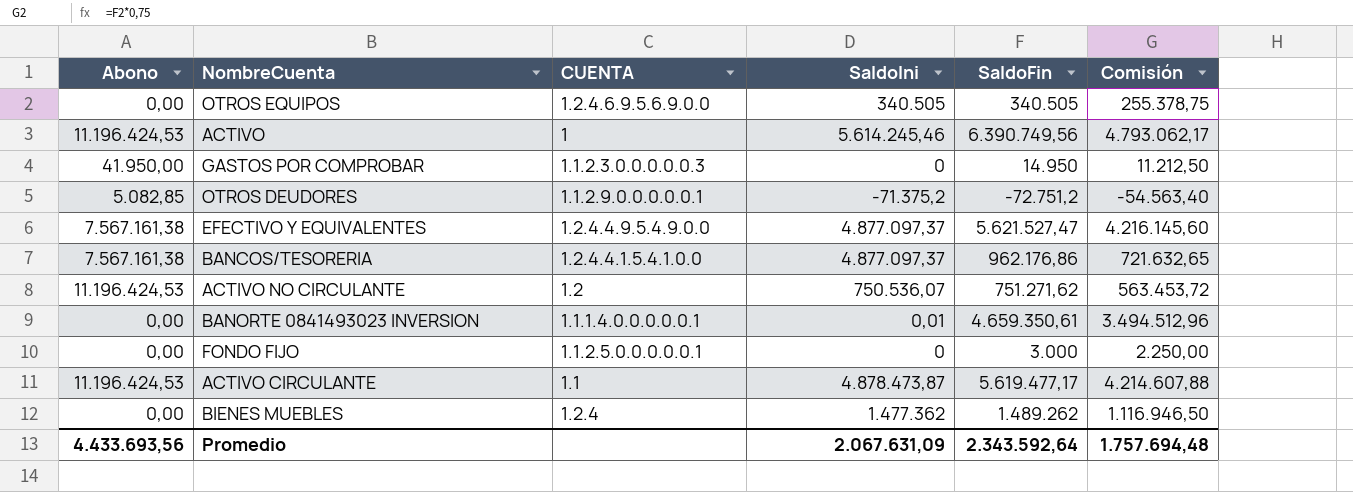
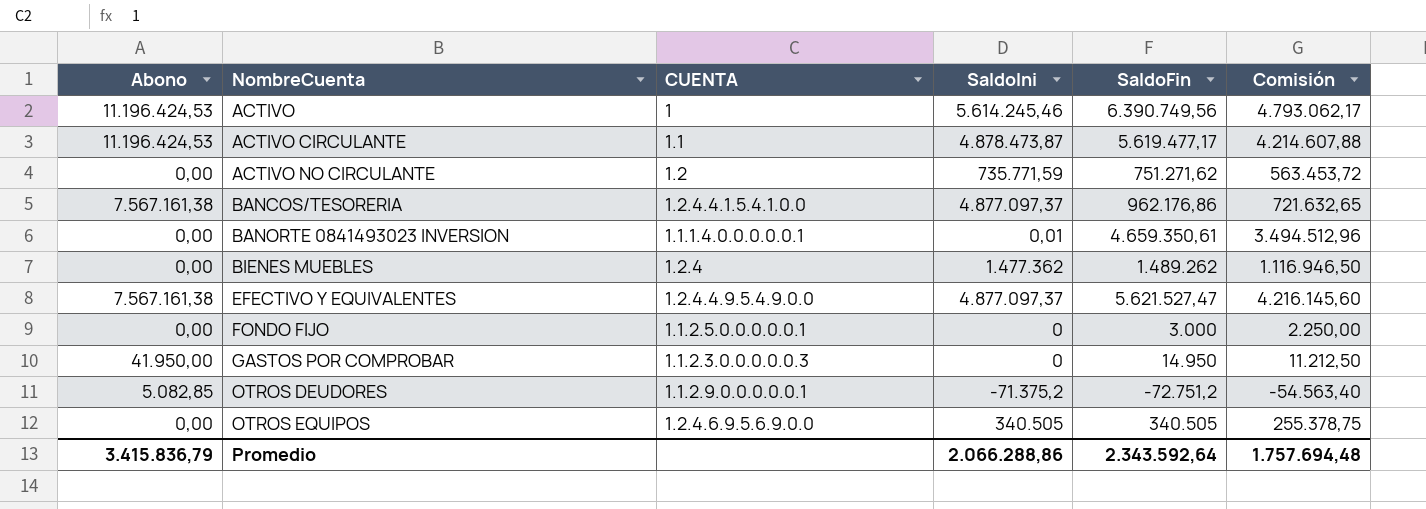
row order: none -> NombreCuenta ascending
ACTIVO NO CIRCULANTE | Abono: 11.196.424,53 -> 0,00
ACTIVO NO CIRCULANTE | SaldoIni: 750.536,07 -> 735.771,59
Promedio | Abono: 4.433.693,56 -> 3.415.836,79
Promedio | SaldoIni: 2.067.631,09 -> 2.066.288,86

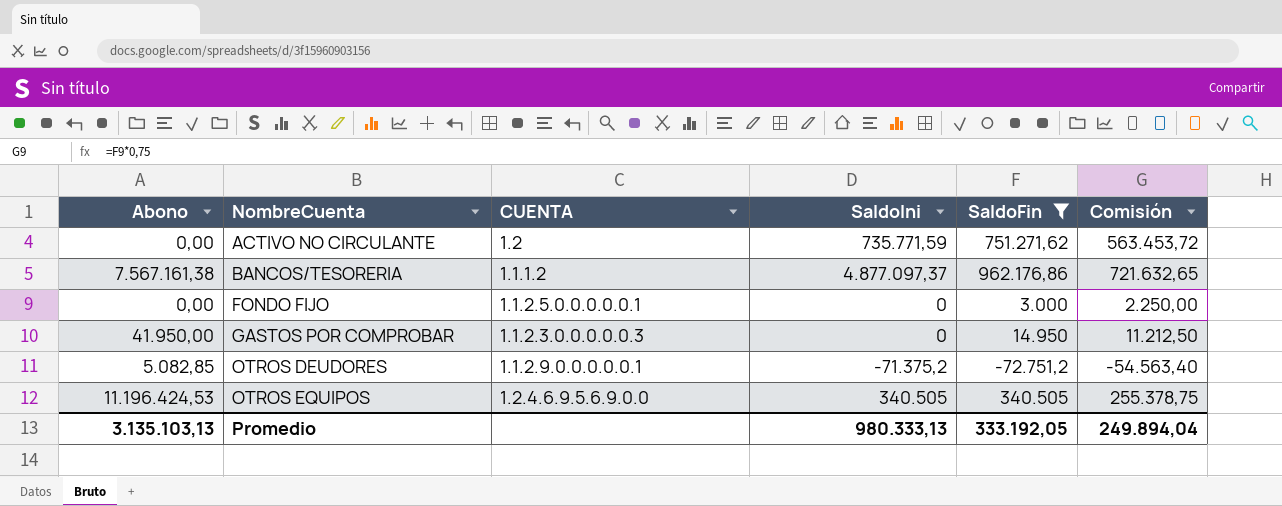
filter: none -> SaldoFin <= 962.176,86
BANCOS/TESORERIA | CUENTA: 1.2.4.4.1.5.4.1.0.0 -> 1.1.1.2
OTROS EQUIPOS | Abono: 0,00 -> 11.196.424,53
Promedio | Abono: 3.415.836,79 -> 3.135.103,13
Promedio | SaldoIni: 2.066.288,86 -> 980.333,13
Promedio | SaldoFin: 2.343.592,64 -> 333.192,05
Promedio | Comisión: 1.757.694,48 -> 249.894,04

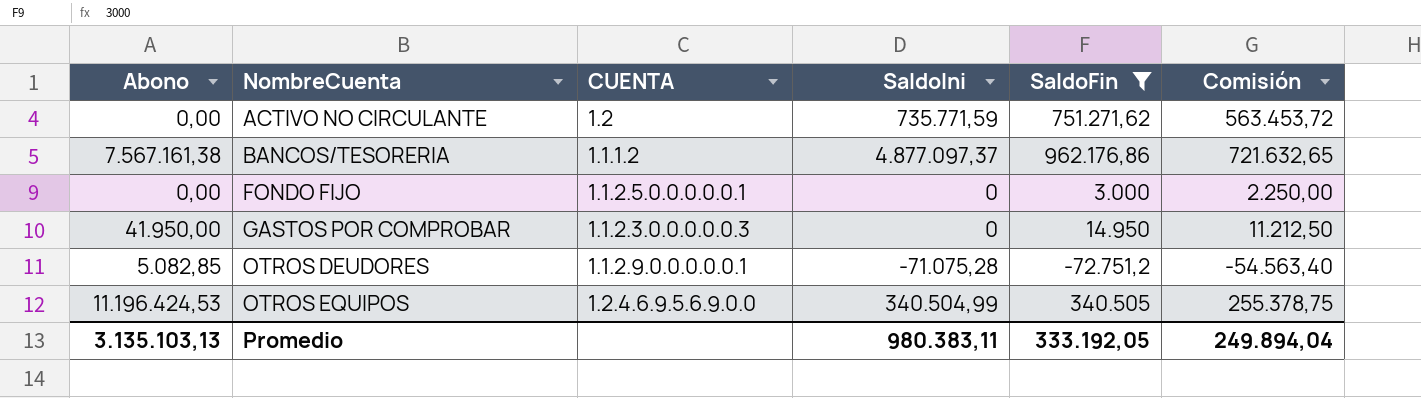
OTROS DEUDORES | SaldoIni: -71.375,2 -> -71.075,28
OTROS EQUIPOS | SaldoIni: 340.505 -> 340.504,99
Promedio | SaldoIni: 980.333,13 -> 980.383,11

